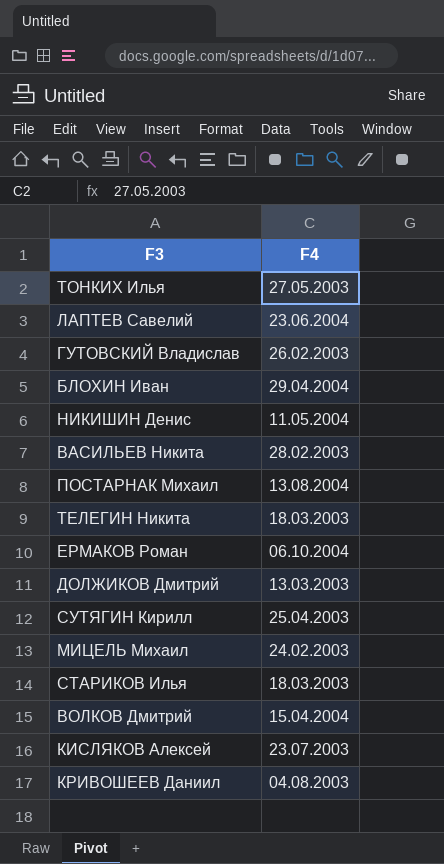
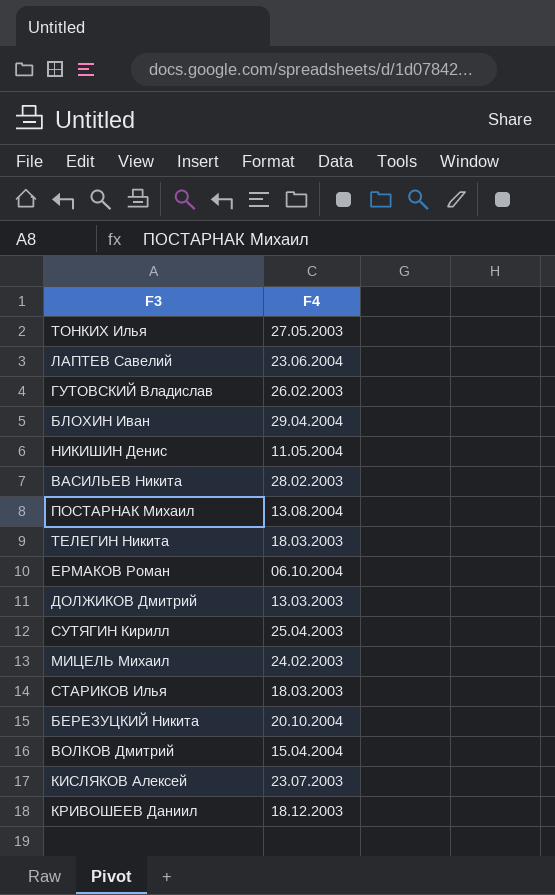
row БЕРЕЗУЦКИЙ Никита: none -> 20.10.2004
КРИВОШЕЕВ Даниил | F4: 04.08.2003 -> 18.12.2003

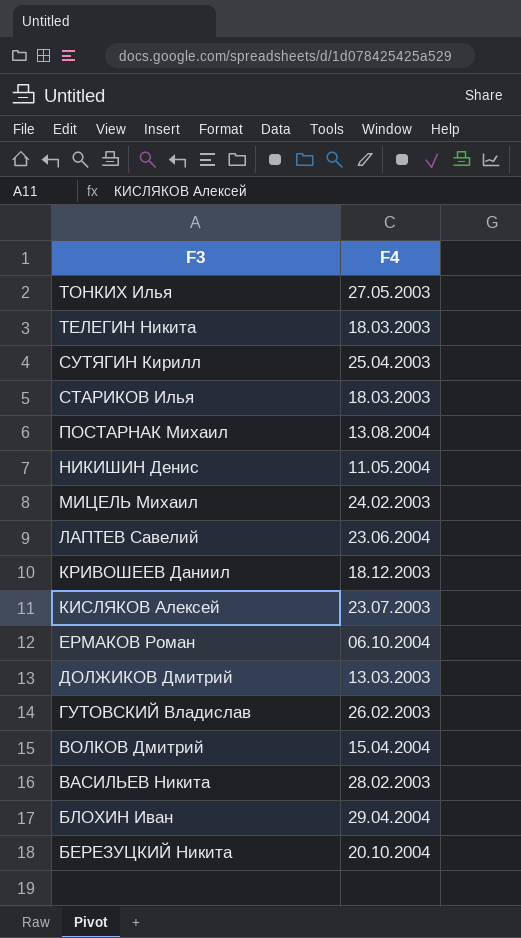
row order: none -> F3 descending

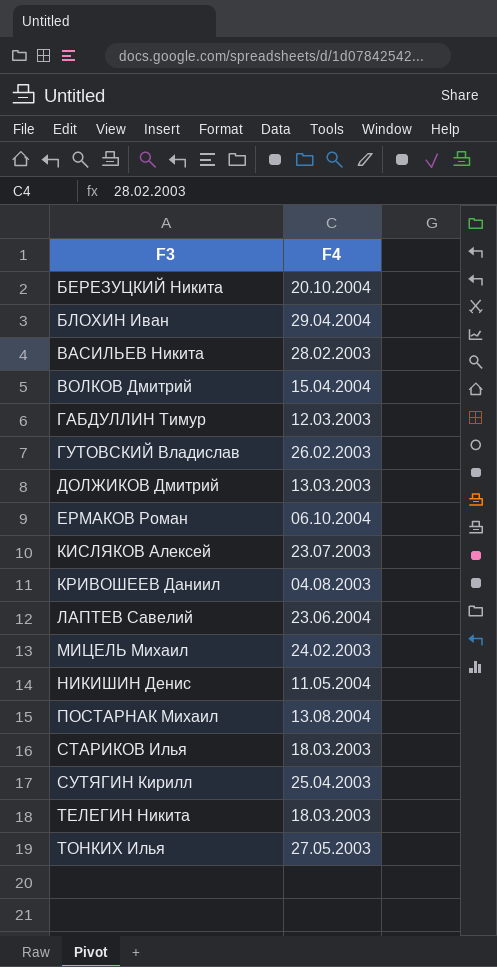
row order: F3 descending -> F3 ascending
row ГАБДУЛЛИН Тимур: none -> 12.03.2003
КРИВОШЕЕВ Даниил | F4: 18.12.2003 -> 04.08.2003

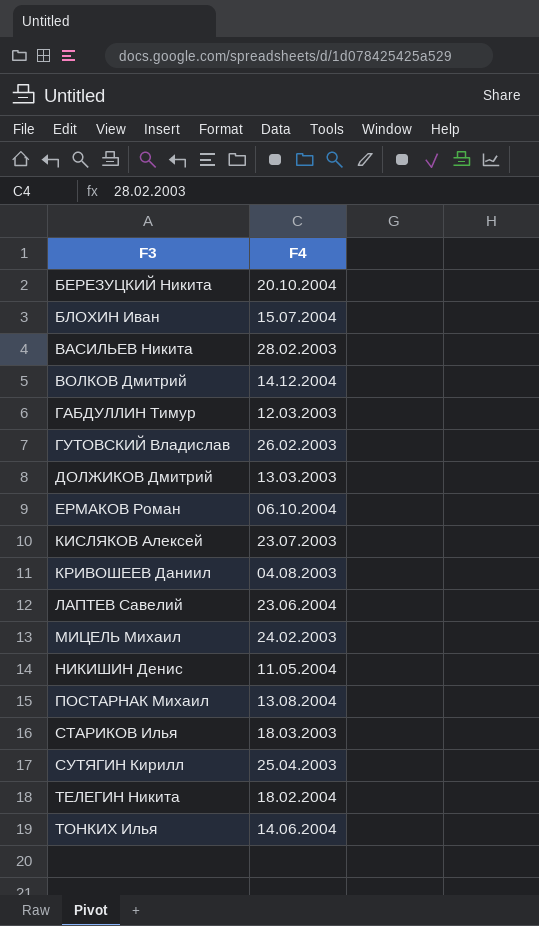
БЛОХИН Иван | F4: 29.04.2004 -> 15.07.2004
ВОЛКОВ Дмитрий | F4: 15.04.2004 -> 14.12.2004
ТЕЛЕГИН Никита | F4: 18.03.2003 -> 18.02.2004
ТОНКИХ Илья | F4: 27.05.2003 -> 14.06.2004

